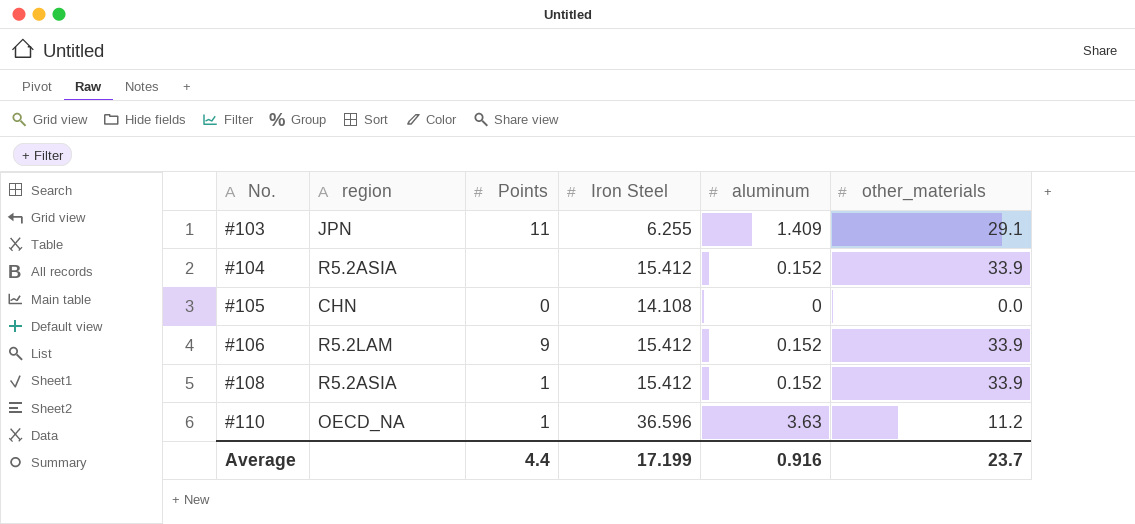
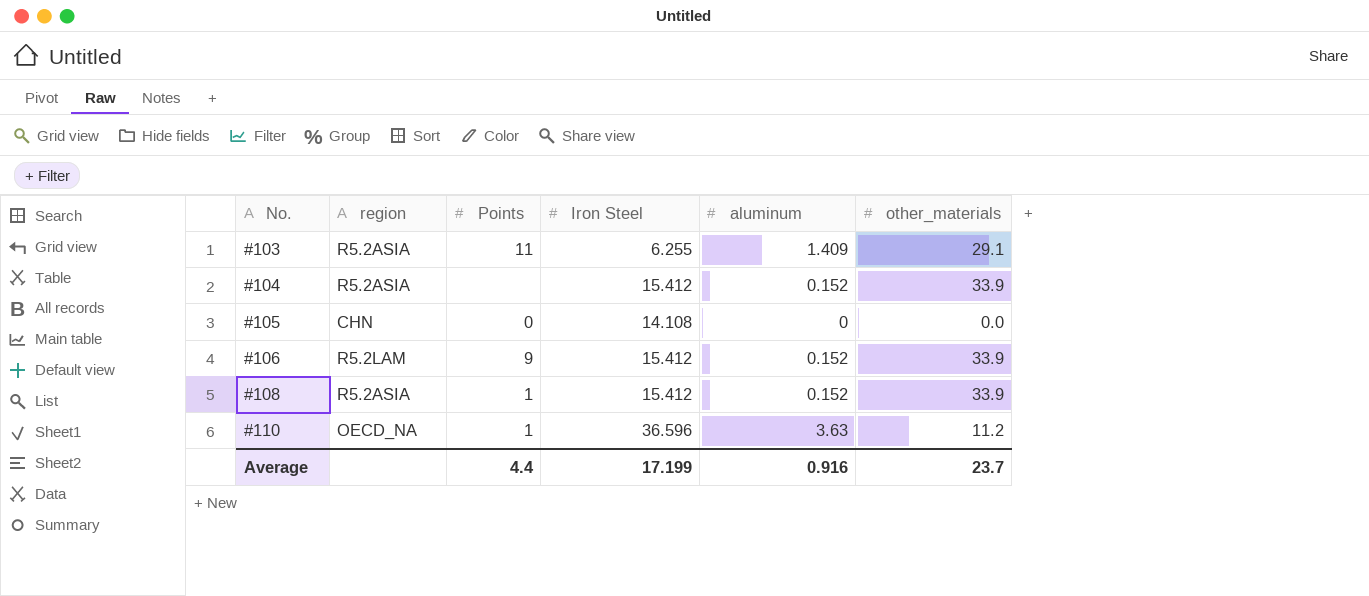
#103 | region: JPN -> R5.2ASIA

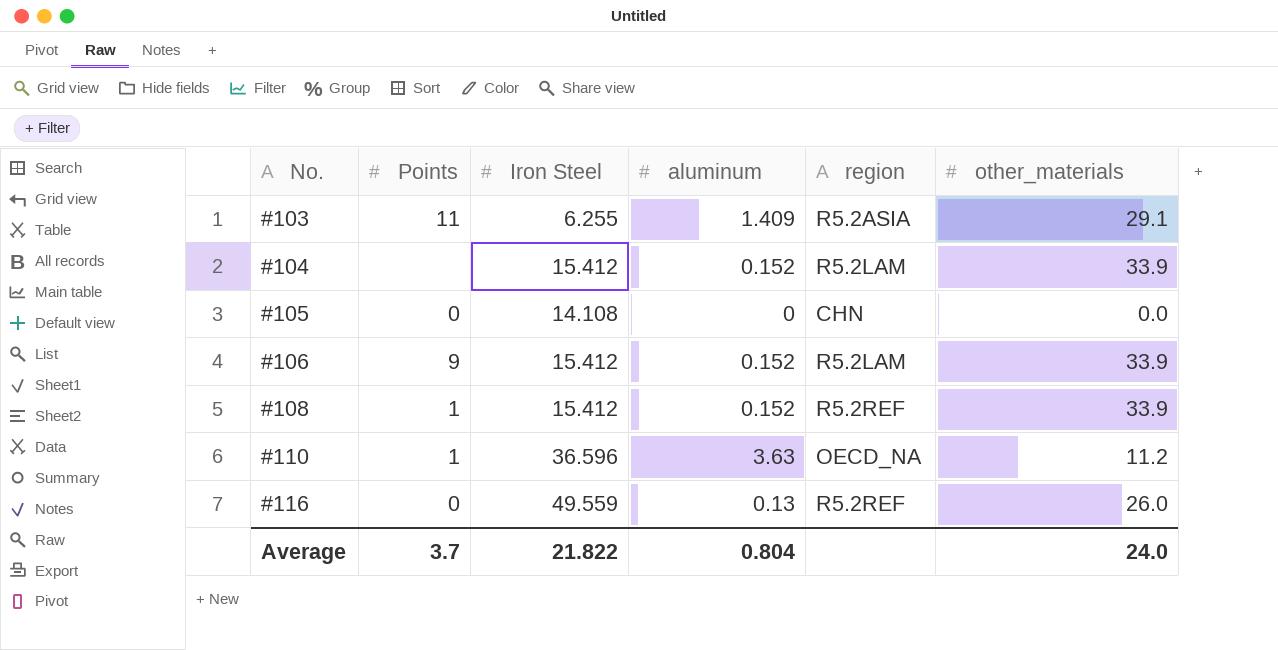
column region | position: 2 -> 5
#104 | region: R5.2ASIA -> R5.2LAM
#108 | region: R5.2ASIA -> R5.2REF
row #116: none -> 0 | 49.559 | 0.13 | R5.2REF | 26.0
Average | Points: 4.4 -> 3.7
Average | Iron Steel: 17.199 -> 21.822
Average | aluminum: 0.916 -> 0.804
Average | other_materials: 23.7 -> 24.0

